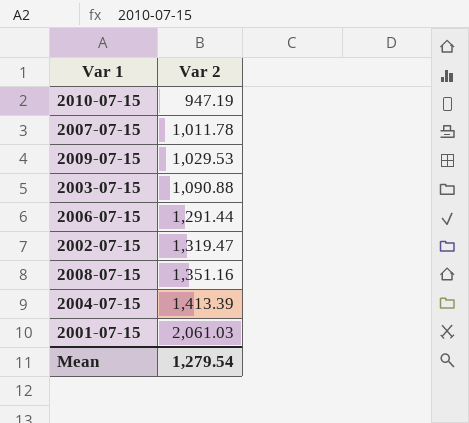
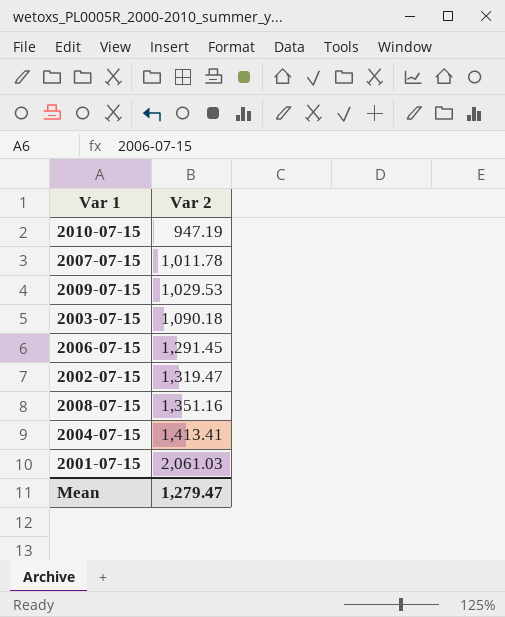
2003-07-15 | Var 2: 1,090.88 -> 1,090.18
2006-07-15 | Var 2: 1,291.44 -> 1,291.45
2004-07-15 | Var 2: 1,413.39 -> 1,413.41
Mean | Var 2: 1,279.54 -> 1,279.47

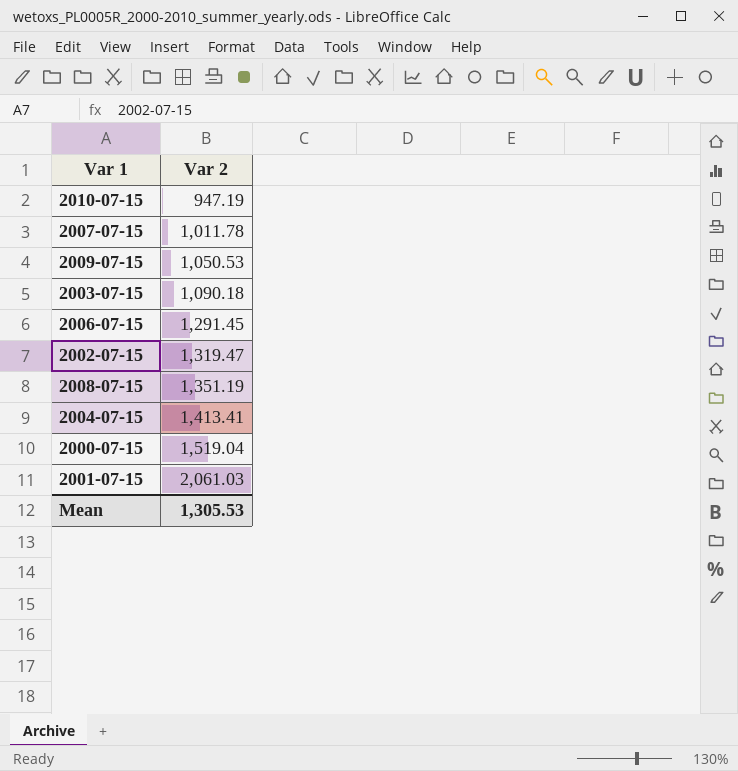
2009-07-15 | Var 2: 1,029.53 -> 1,050.53
2008-07-15 | Var 2: 1,351.16 -> 1,351.19
row 2000-07-15: none -> 1,519.04
Mean | Var 2: 1,279.47 -> 1,305.53

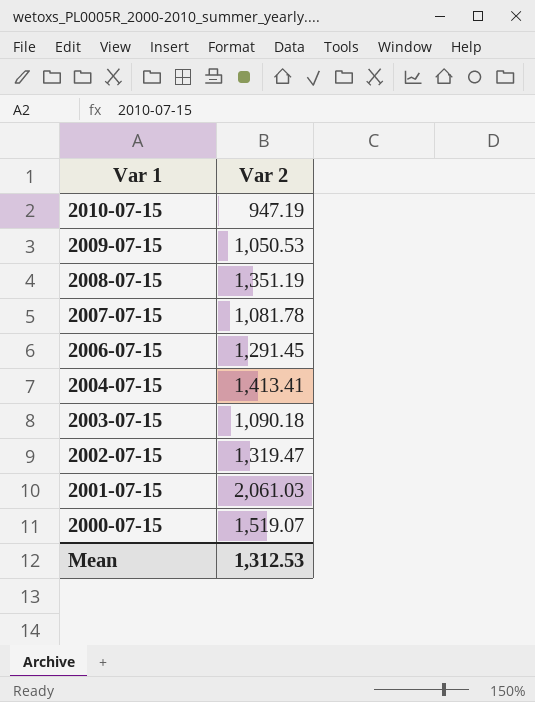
row order: Var 2 ascending -> Var 1 descending
2007-07-15 | Var 2: 1,011.78 -> 1,081.78
2000-07-15 | Var 2: 1,519.04 -> 1,519.07
Mean | Var 2: 1,305.53 -> 1,312.53

